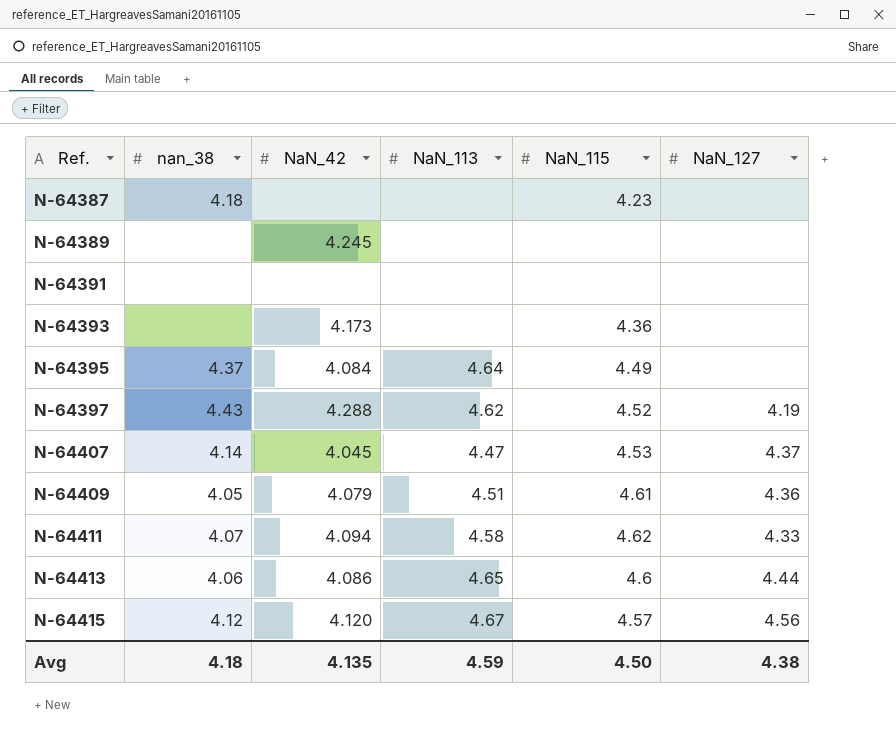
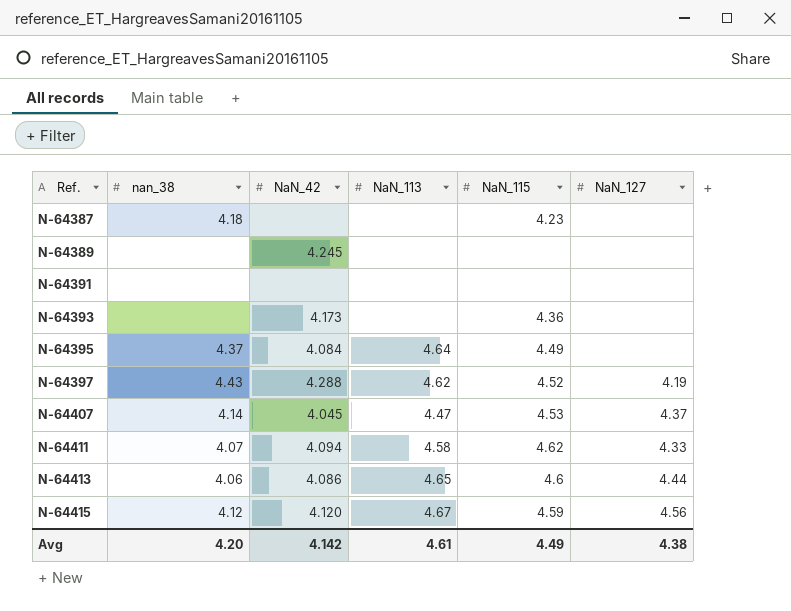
row N-64409: 4.05 | 4.079 | 4.51 | 4.61 | 4.36 -> none
N-64415 | NaN_115: 4.57 -> 4.59
Avg | nan_38: 4.18 -> 4.20
Avg | NaN_42: 4.135 -> 4.142
Avg | NaN_113: 4.59 -> 4.61
Avg | NaN_115: 4.50 -> 4.49

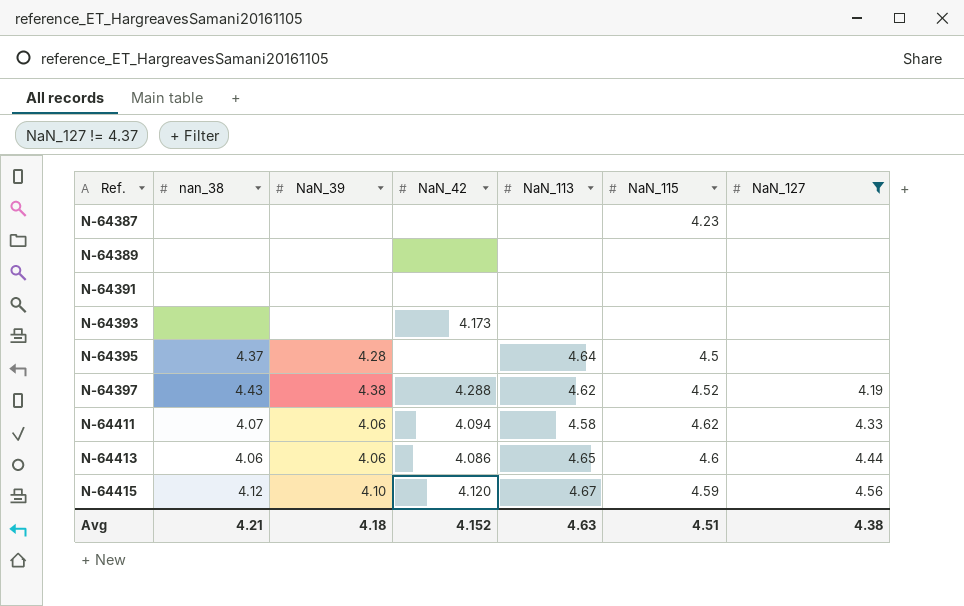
filter: none -> NaN_127 != 4.37
column NaN_39 | position: none -> 3
N-64387 | nan_38: 4.18 -> none
N-64389 | NaN_42: 4.245 -> none
N-64393 | NaN_115: 4.36 -> none
N-64395 | NaN_42: 4.084 -> none
N-64395 | NaN_115: 4.49 -> 4.5
Avg | nan_38: 4.20 -> 4.21
Avg | NaN_42: 4.142 -> 4.152
Avg | NaN_113: 4.61 -> 4.63
Avg | NaN_115: 4.49 -> 4.51

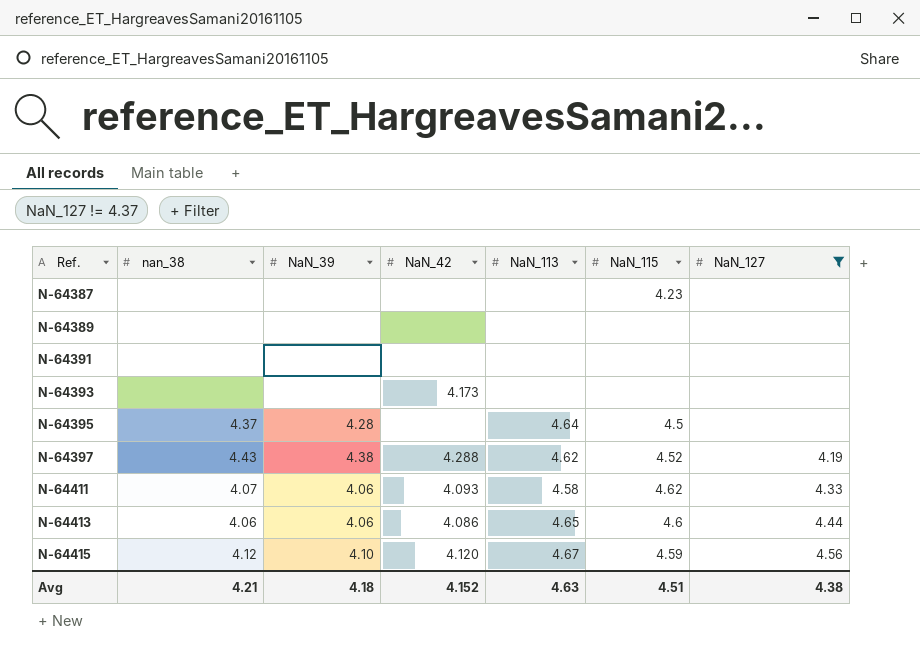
N-64411 | NaN_42: 4.094 -> 4.093

